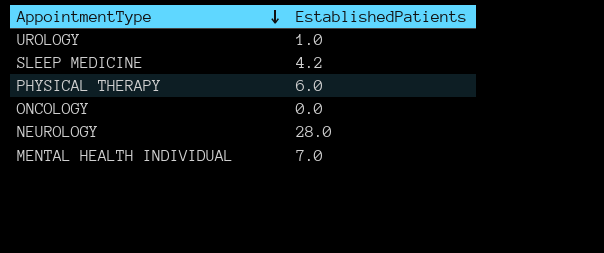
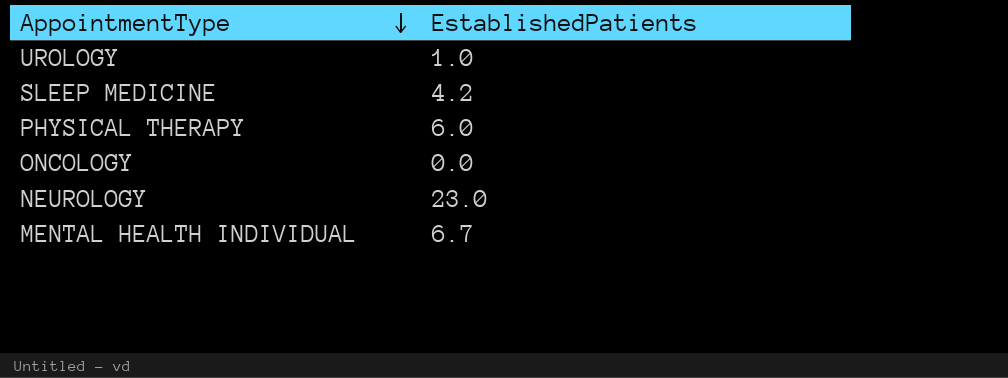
NEUROLOGY | EstablishedPatients: 28.0 -> 23.0
MENTAL HEALTH INDIVIDUAL | EstablishedPatients: 7.0 -> 6.7

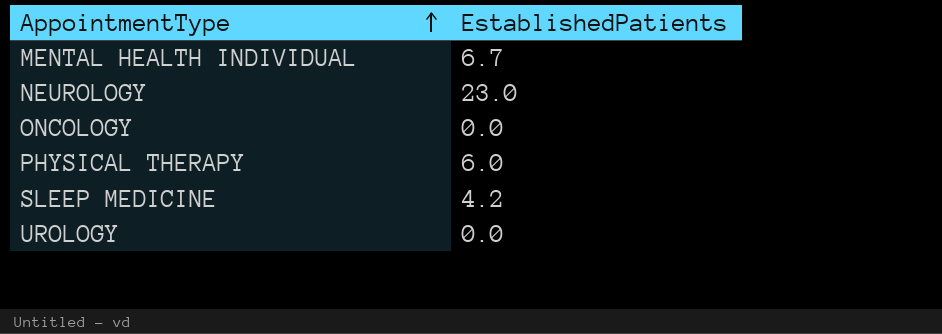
row order: AppointmentType descending -> AppointmentType ascending
UROLOGY | EstablishedPatients: 1.0 -> 0.0

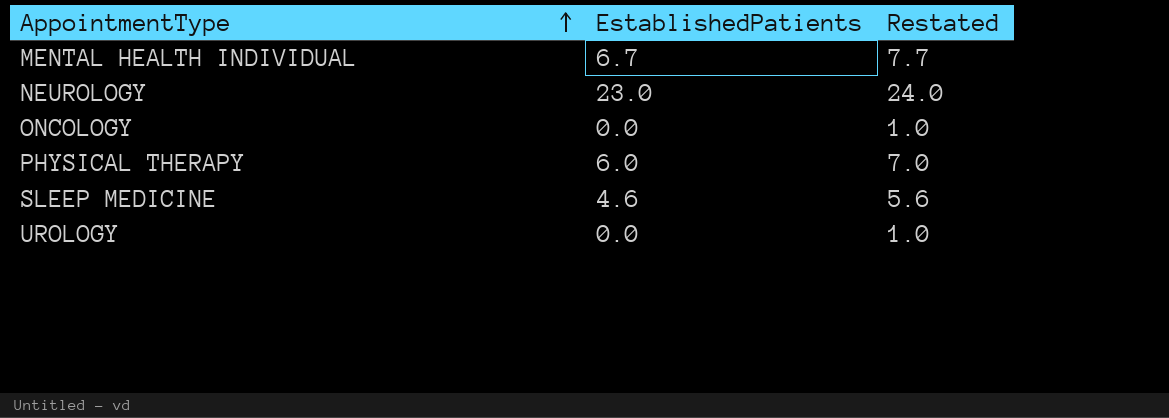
column Restated | formula: none -> [EstablishedPatients] + 1
SLEEP MEDICINE | EstablishedPatients: 4.2 -> 4.6

